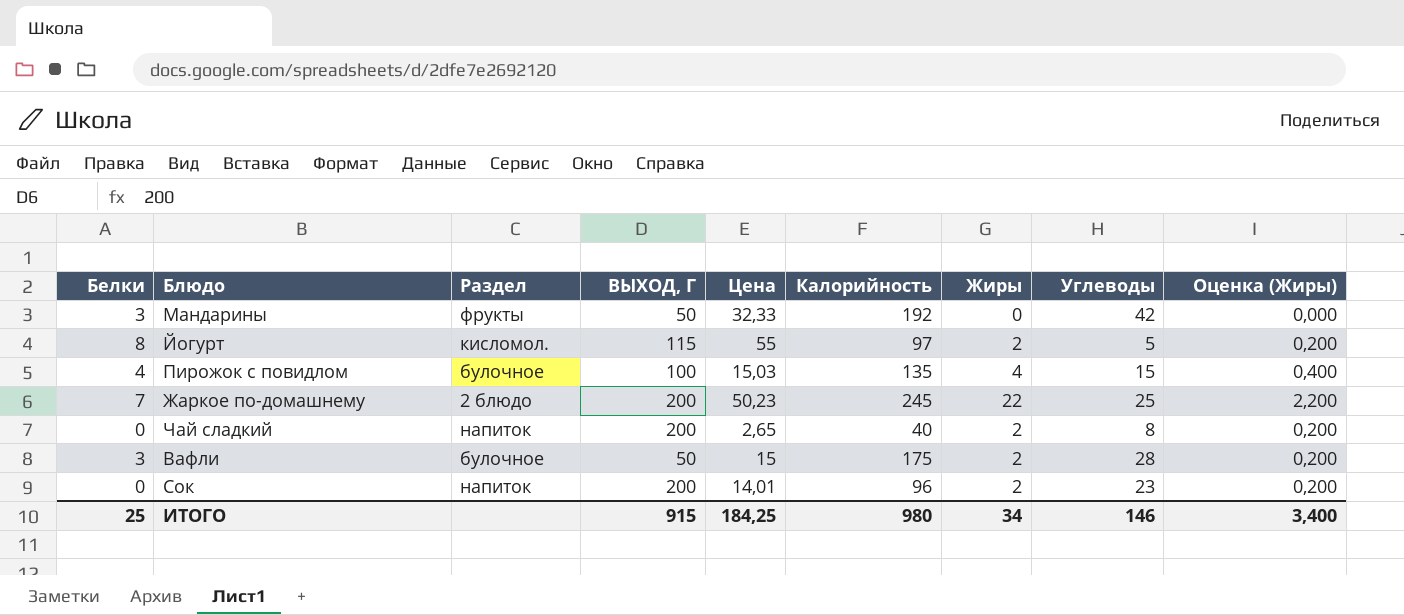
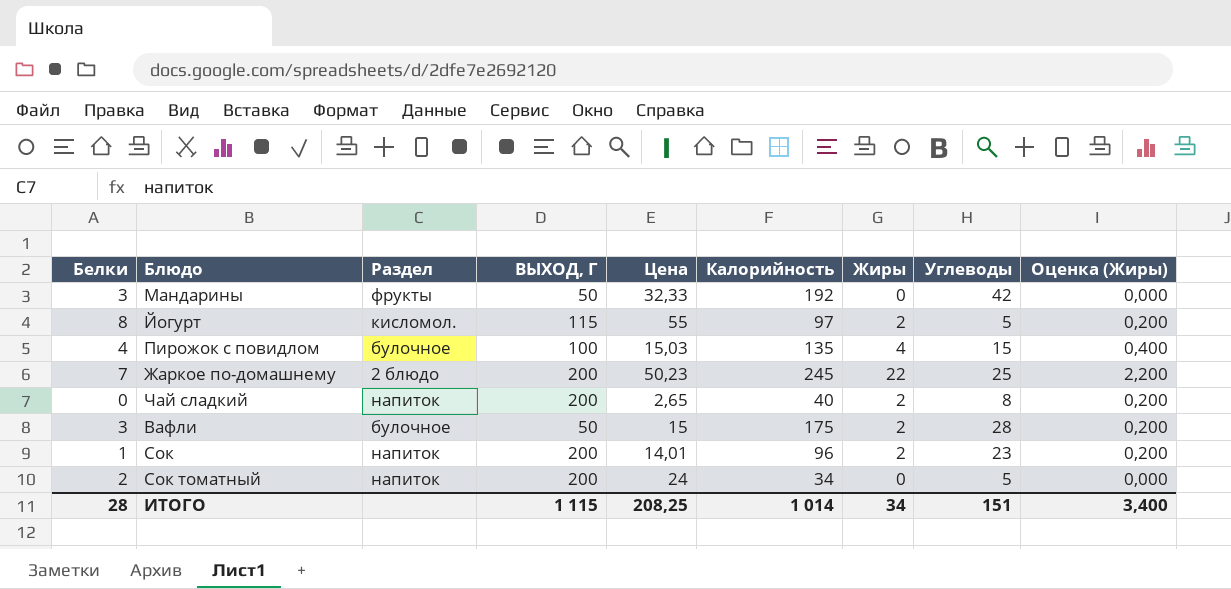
Сок | Белки: 0 -> 1
row Сок томатный: none -> 2 | напиток | 200 | 24 | 34 | 0 | 5 | 0,000
ИТОГО | Белки: 25 -> 28
ИТОГО | ВЫХОД, Г: 915 -> 1 115
ИТОГО | Цена: 184,25 -> 208,25
ИТОГО | Калорийность: 980 -> 1 014
ИТОГО | Углеводы: 146 -> 151

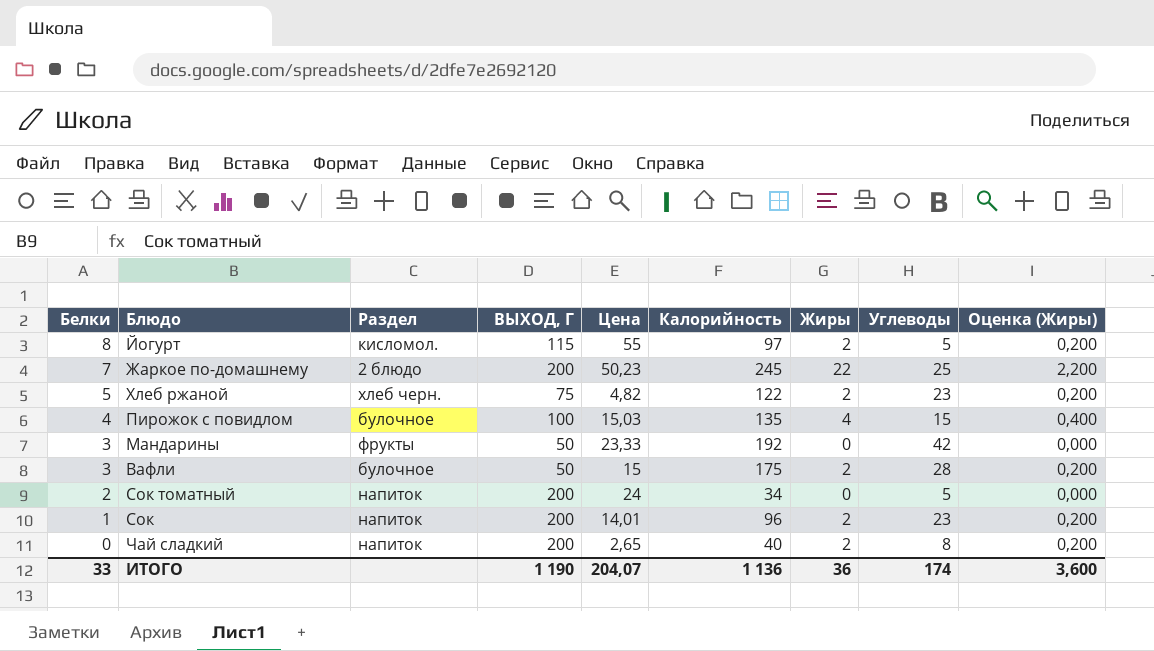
row order: none -> Белки descending
row Хлеб ржаной: none -> 5 | хлеб черн. | 75 | 4,82 | 122 | 2 | 23 | 0,200
Мандарины | Цена: 32,33 -> 23,33
ИТОГО | Белки: 28 -> 33
ИТОГО | ВЫХОД, Г: 1 115 -> 1 190
ИТОГО | Цена: 208,25 -> 204,07
ИТОГО | Калорийность: 1 014 -> 1 136
ИТОГО | Жиры: 34 -> 36
ИТОГО | Углеводы: 151 -> 174
ИТОГО | Оценка (Жиры): 3,400 -> 3,600

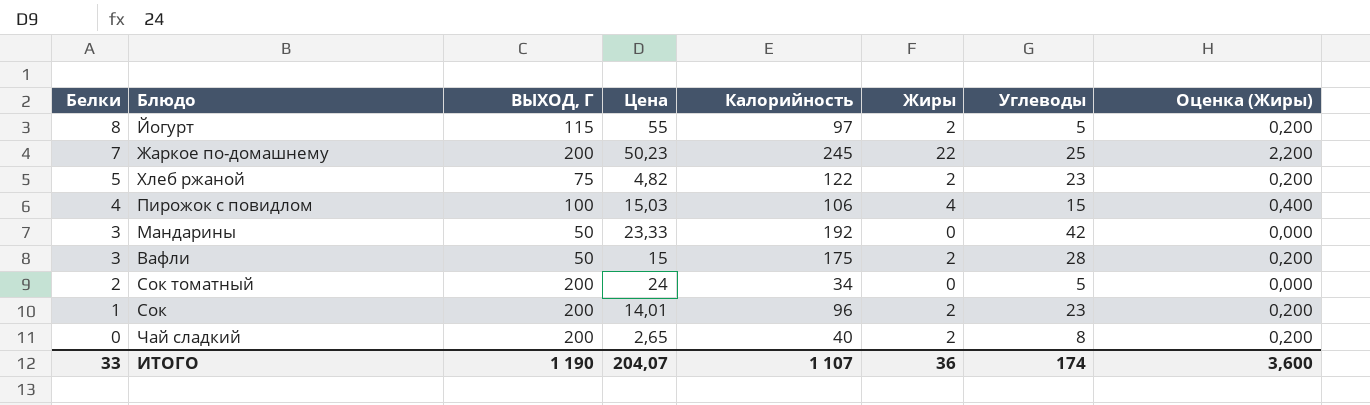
column Раздел | position: 3 -> none
Пирожок с повидлом | Калорийность: 135 -> 106
ИТОГО | Калорийность: 1 136 -> 1 107

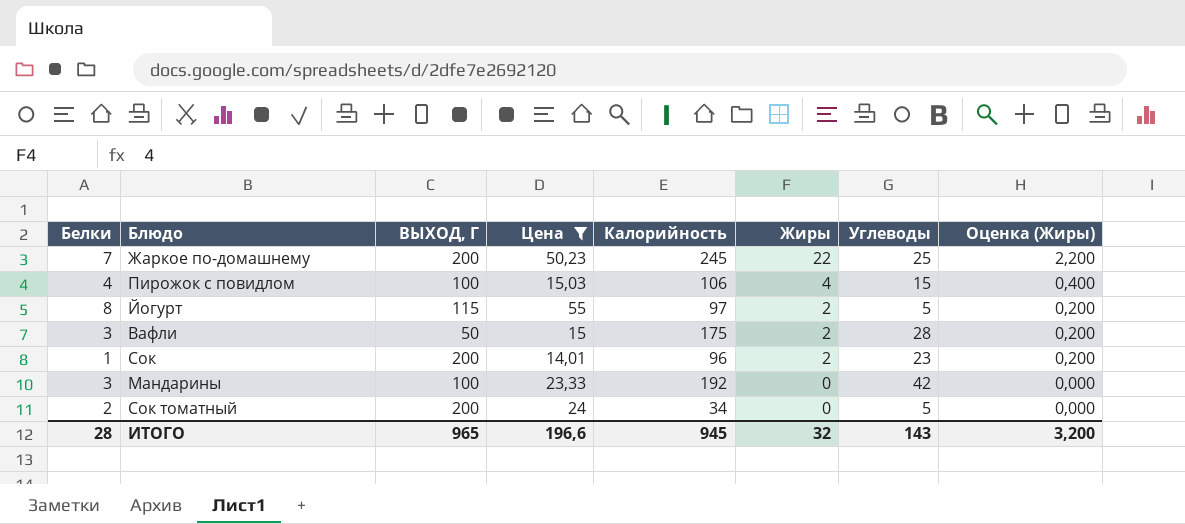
filter: none -> Цена >= 14,01
row order: Белки descending -> Жиры descending
Мандарины | ВЫХОД, Г: 50 -> 100
ИТОГО | Белки: 33 -> 28
ИТОГО | ВЫХОД, Г: 1 190 -> 965
ИТОГО | Цена: 204,07 -> 196,6
ИТОГО | Калорийность: 1 107 -> 945
ИТОГО | Жиры: 36 -> 32
ИТОГО | Углеводы: 174 -> 143
ИТОГО | Оценка (Жиры): 3,600 -> 3,200

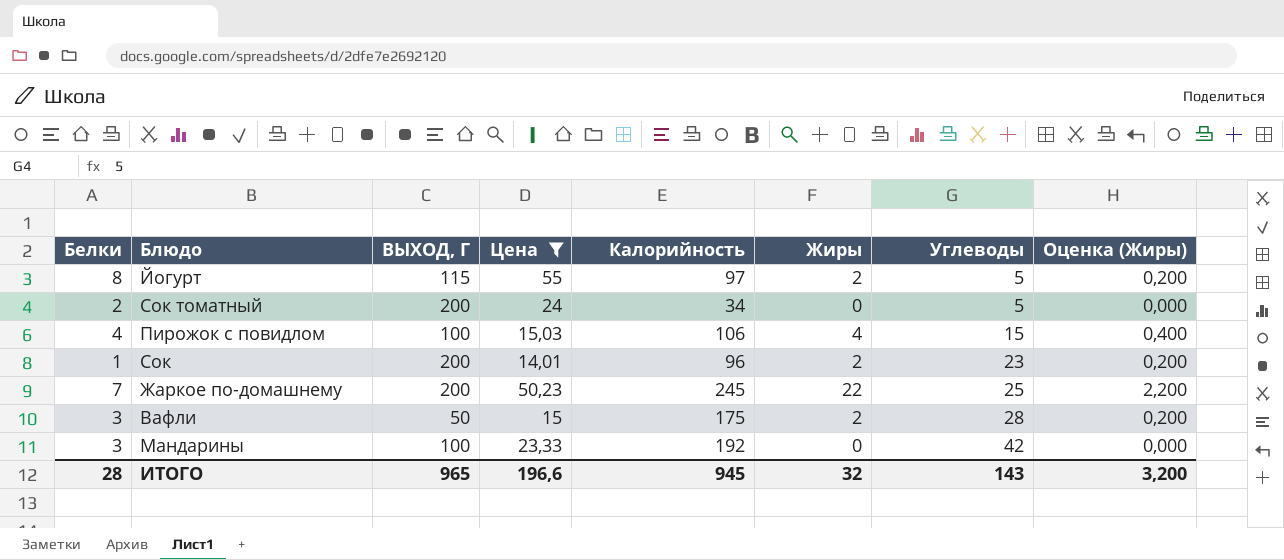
row order: Жиры descending -> Углеводы ascending

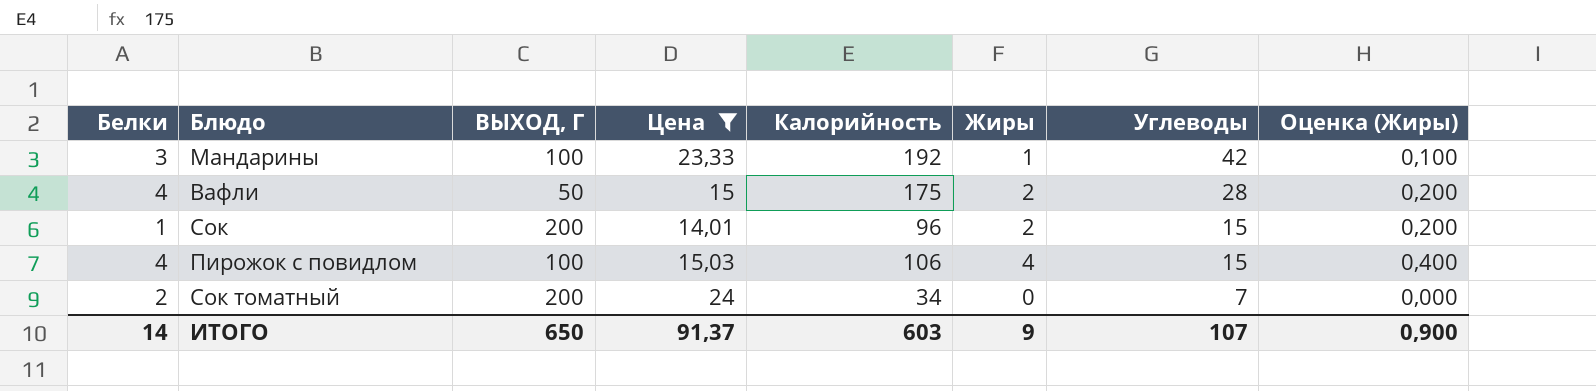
row order: Углеводы ascending -> Углеводы descending
row Йогурт: 8 | 115 | 55 | 97 | 2 | 5 | 0,200 -> none
row Жаркое по-домашнему: 7 | 200 | 50,23 | 245 | 22 | 25 | 2,200 -> none
Мандарины | Жиры: 0 -> 1
Мандарины | Оценка (Жиры): 0,000 -> 0,100
Вафли | Белки: 3 -> 4
Сок | Углеводы: 23 -> 15
Сок томатный | Углеводы: 5 -> 7
ИТОГО | Белки: 28 -> 14
ИТОГО | ВЫХОД, Г: 965 -> 650
ИТОГО | Цена: 196,6 -> 91,37
ИТОГО | Калорийность: 945 -> 603
ИТОГО | Жиры: 32 -> 9
ИТОГО | Углеводы: 143 -> 107
ИТОГО | Оценка (Жиры): 3,200 -> 0,900

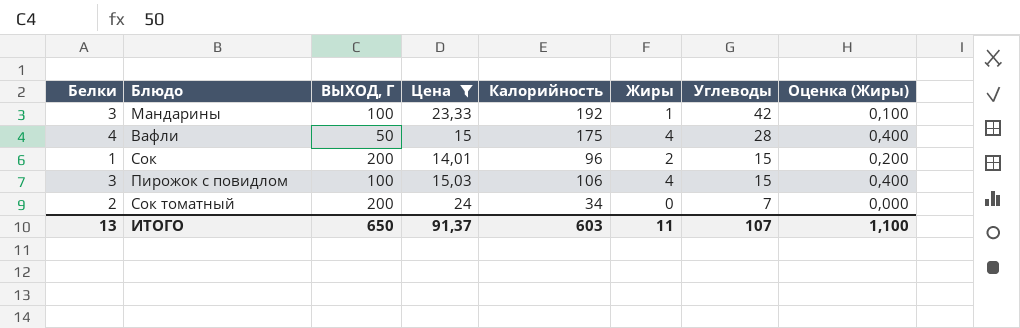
Вафли | Жиры: 2 -> 4
Вафли | Оценка (Жиры): 0,200 -> 0,400
Пирожок с повидлом | Белки: 4 -> 3
ИТОГО | Белки: 14 -> 13
ИТОГО | Жиры: 9 -> 11
ИТОГО | Оценка (Жиры): 0,900 -> 1,100

